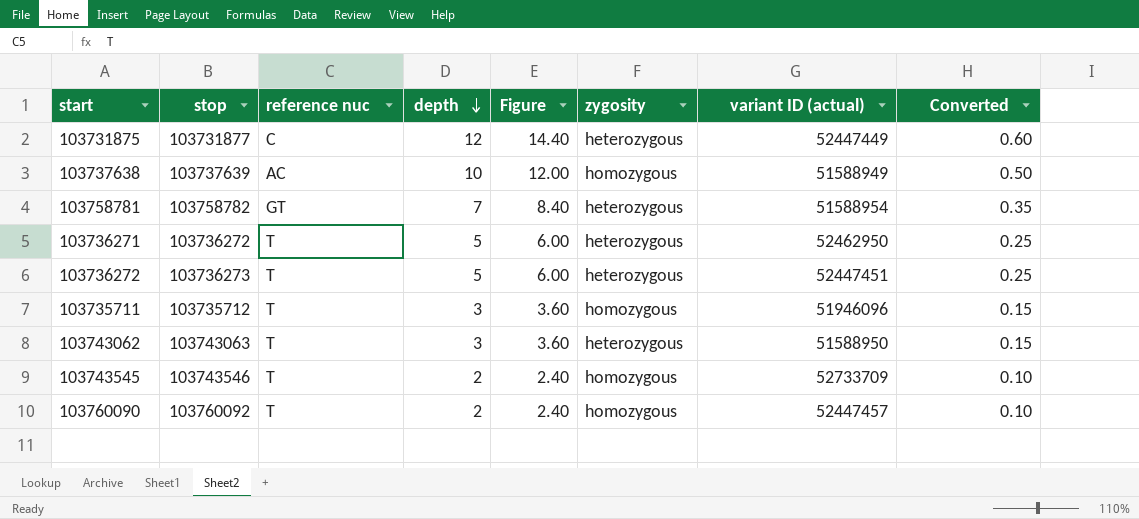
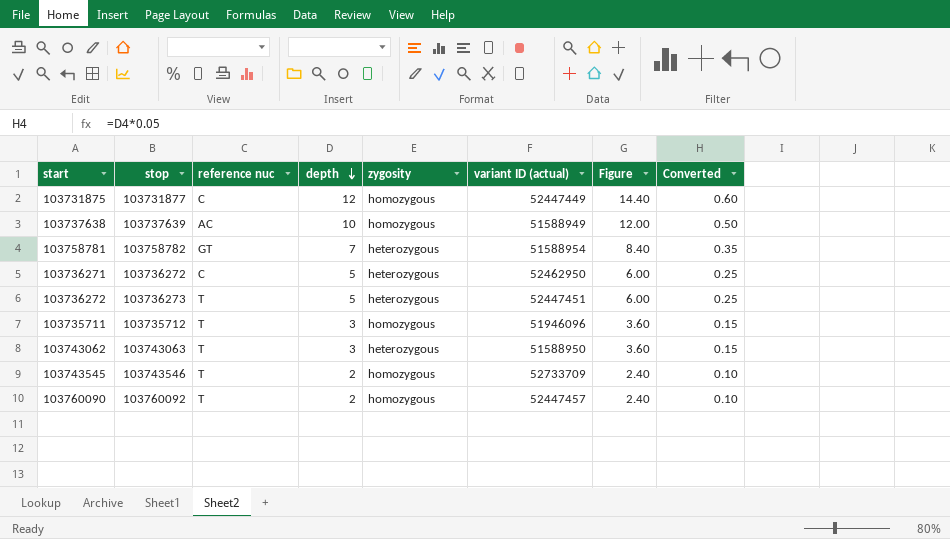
column Figure | position: 5 -> 7
103731875 | zygosity: heterozygous -> homozygous
103736271 | reference nuc: T -> C

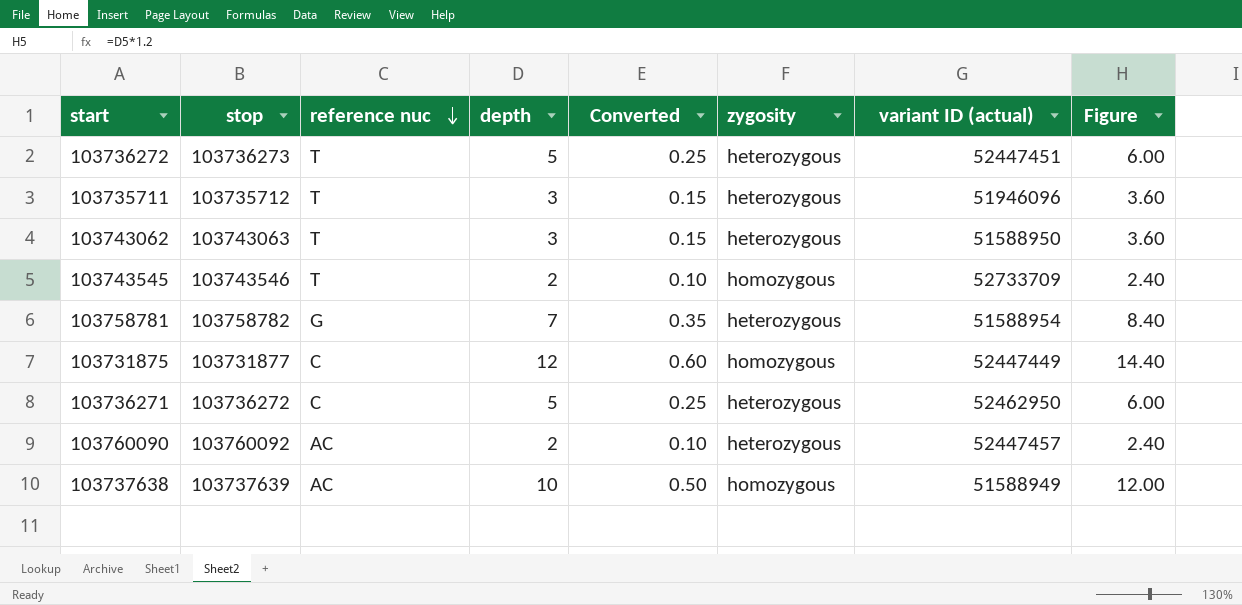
row order: depth descending -> reference nuc descending
column Converted | position: 8 -> 5
103735711 | zygosity: homozygous -> heterozygous
103758781 | reference nuc: GT -> G
103760090 | reference nuc: T -> AC
103760090 | zygosity: homozygous -> heterozygous

